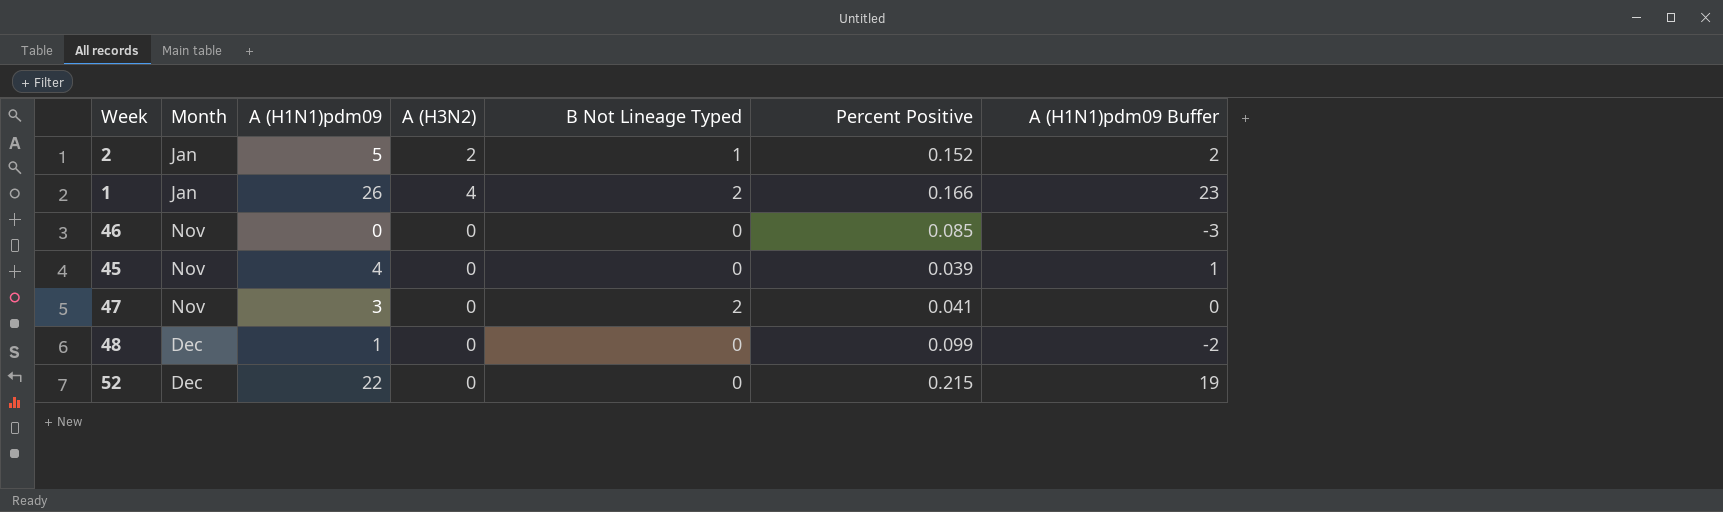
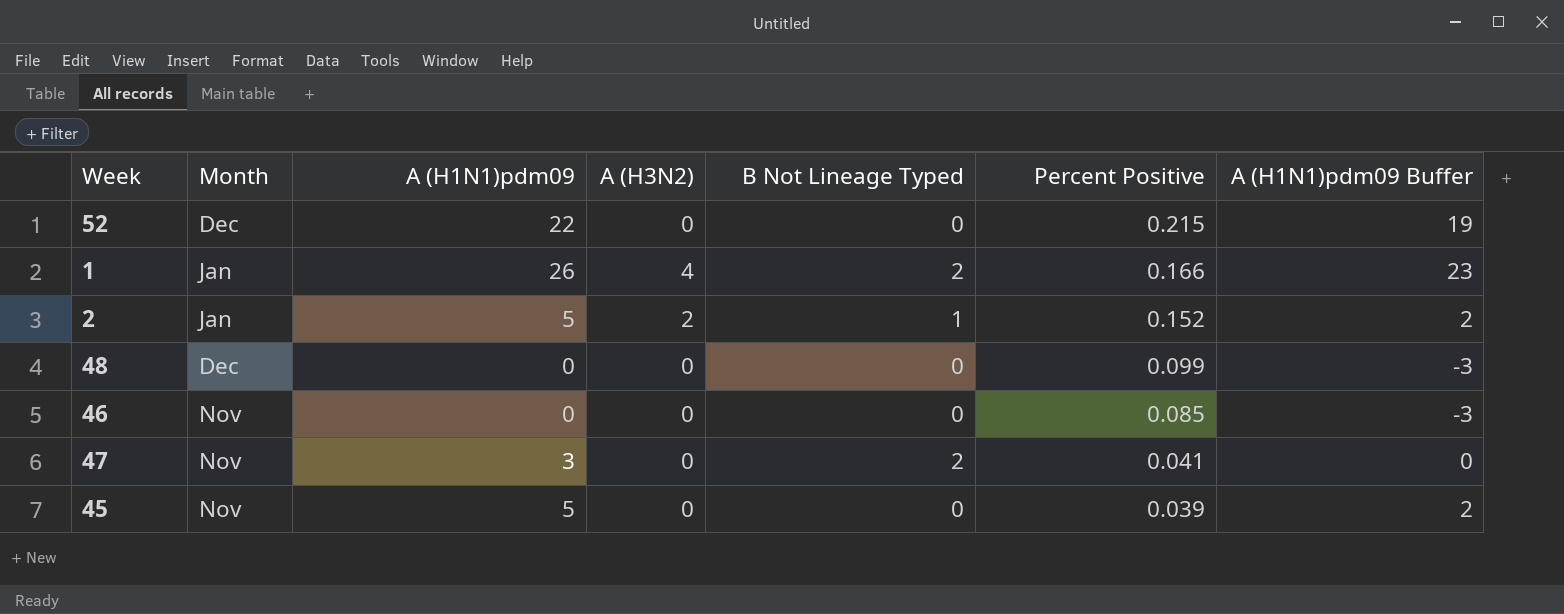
row order: Month ascending -> Percent Positive descending
48 | A (H1N1)pdm09: 1 -> 0
48 | A (H1N1)pdm09 Buffer: -2 -> -3
45 | A (H1N1)pdm09: 4 -> 5
45 | A (H1N1)pdm09 Buffer: 1 -> 2

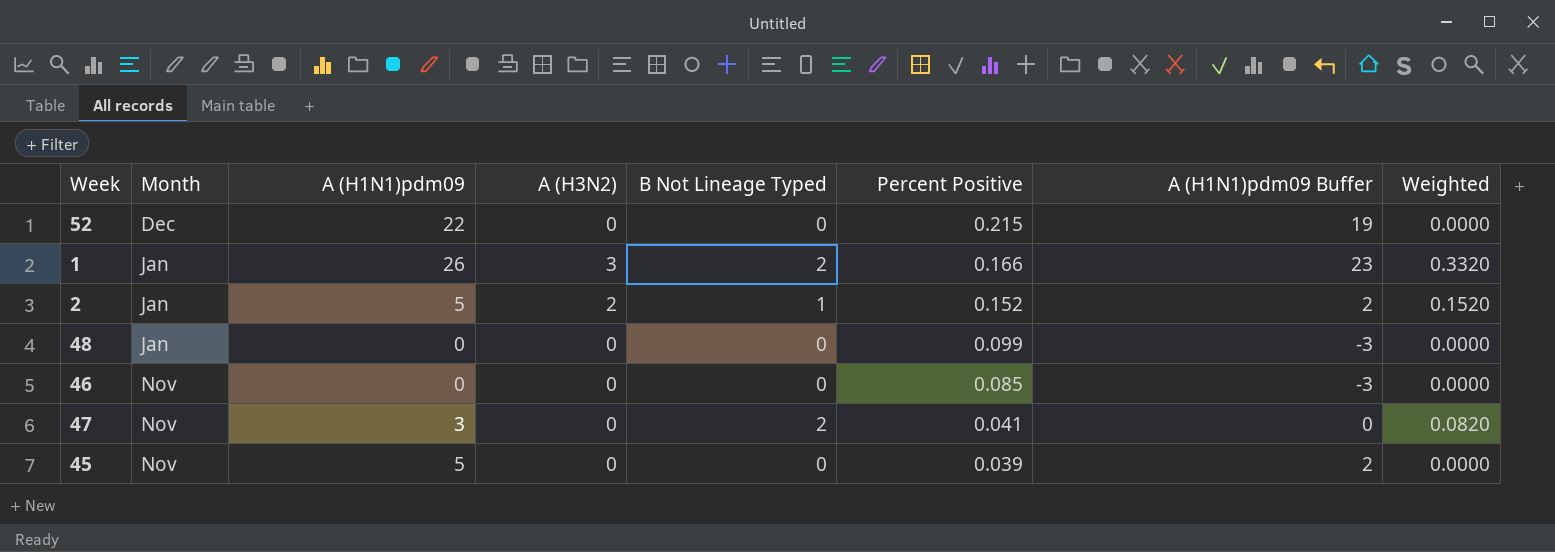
column Weighted | formula: none -> [B Not Lineage Typed] * [Percent Positive]
1 | A (H3N2): 4 -> 3
48 | Month: Dec -> Jan

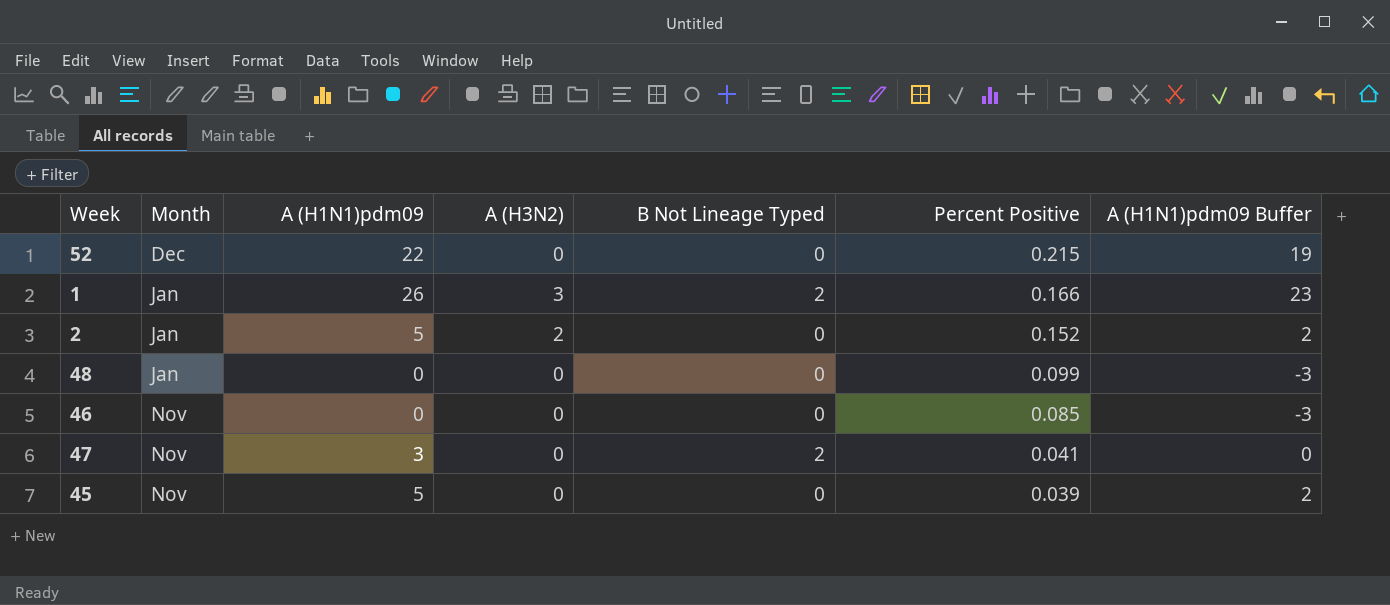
column Weighted | formula: [B Not Lineage Typed] * [Percent Positive] -> none
2 | B Not Lineage Typed: 1 -> 0

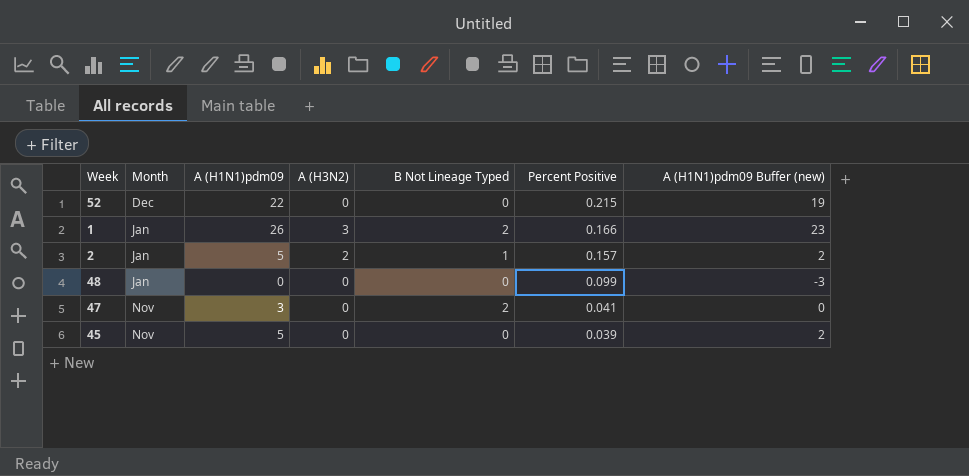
column name: A (H1N1)pdm09 Buffer -> A (H1N1)pdm09 Buffer (new)
row 46: Nov | 0 | 0 | 0 | 0.085 | -3 -> none
2 | B Not Lineage Typed: 0 -> 1
2 | Percent Positive: 0.152 -> 0.157

